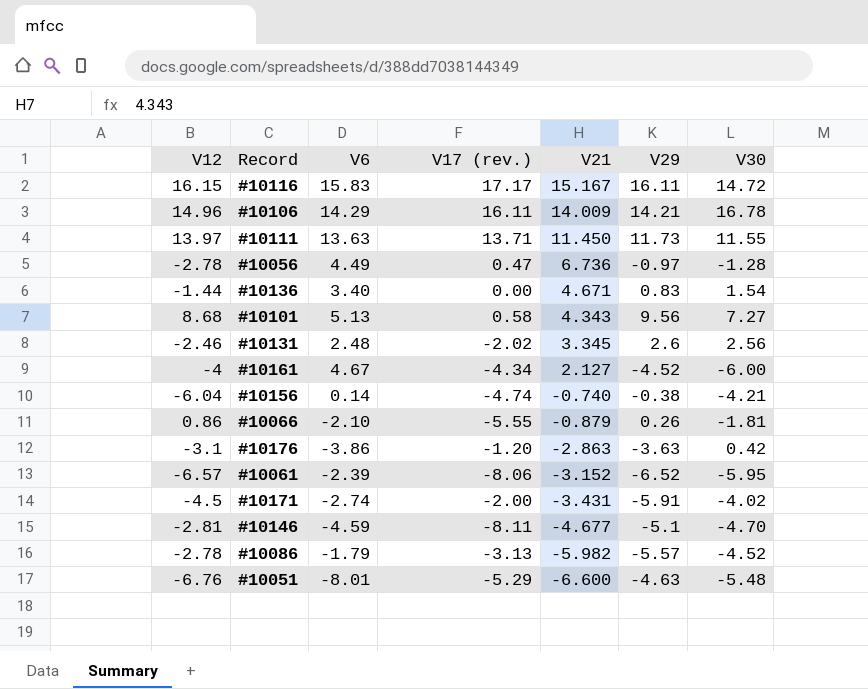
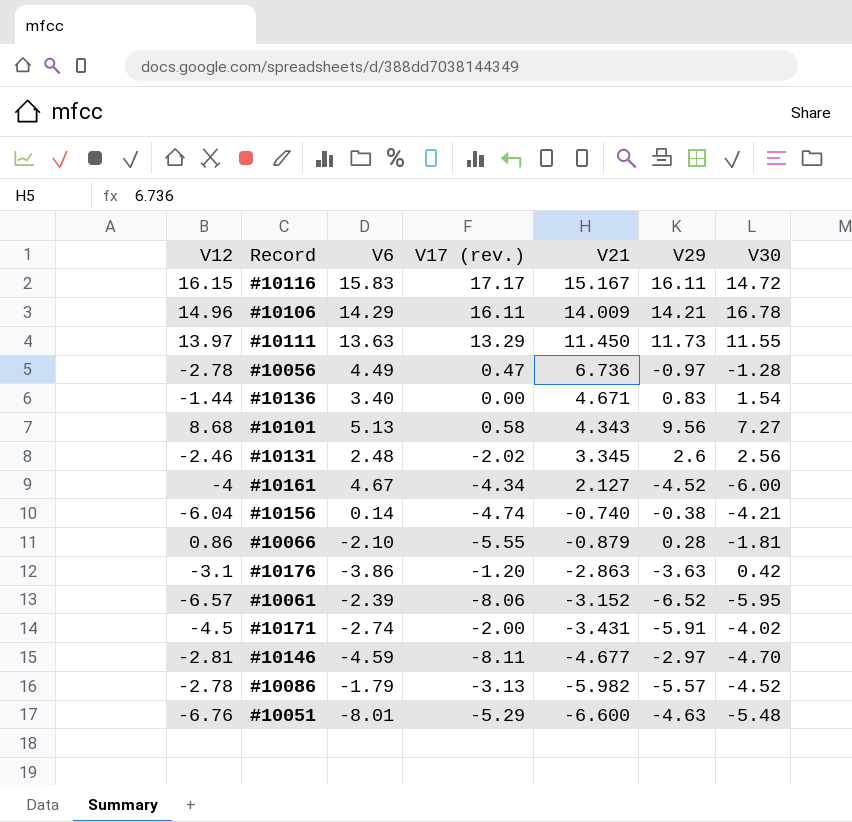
#10111 | V17 (rev.): 13.71 -> 13.29
#10066 | V29: 0.26 -> 0.28
#10146 | V29: -5.1 -> -2.97

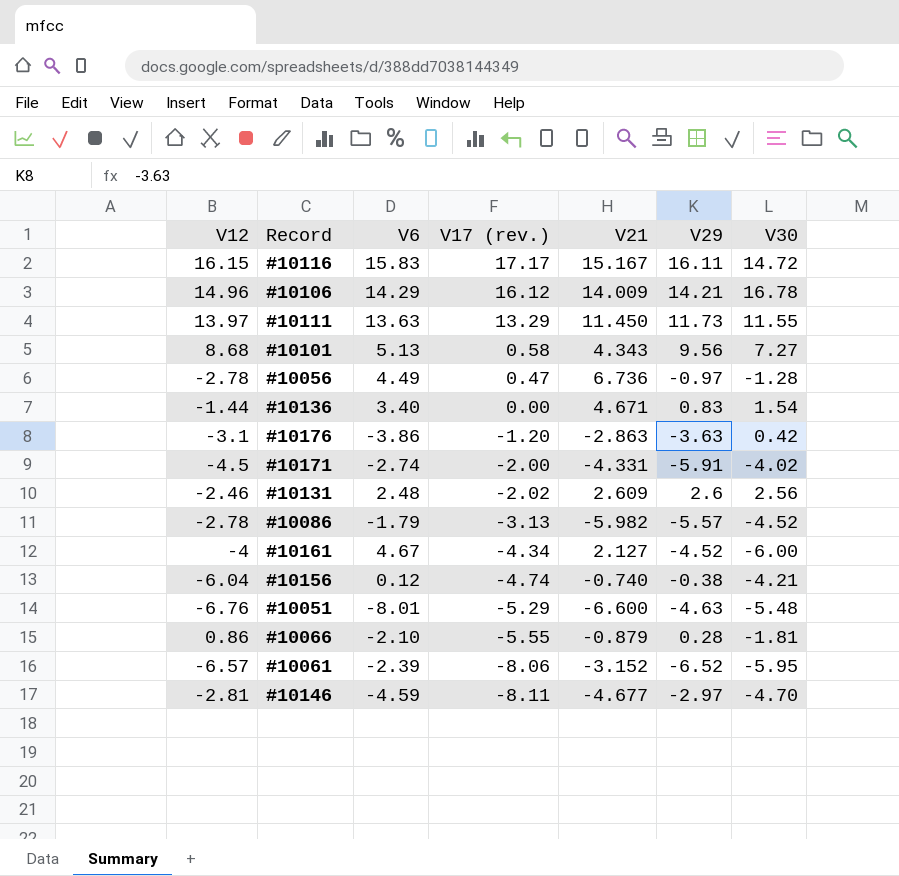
row order: V21 descending -> V17 (rev.) descending
#10106 | V17 (rev.): 16.11 -> 16.12
#10171 | V21: -3.431 -> -4.331
#10131 | V21: 3.345 -> 2.609
#10156 | V6: 0.14 -> 0.12

